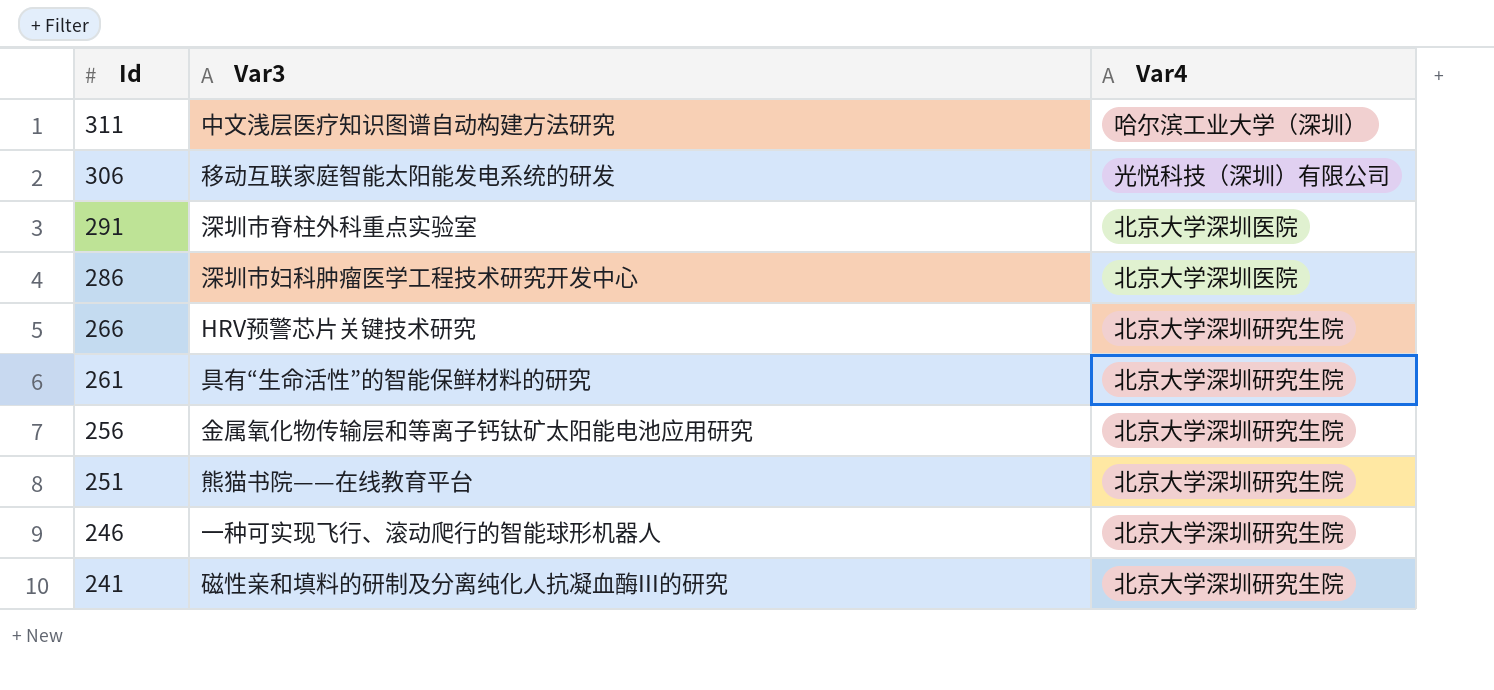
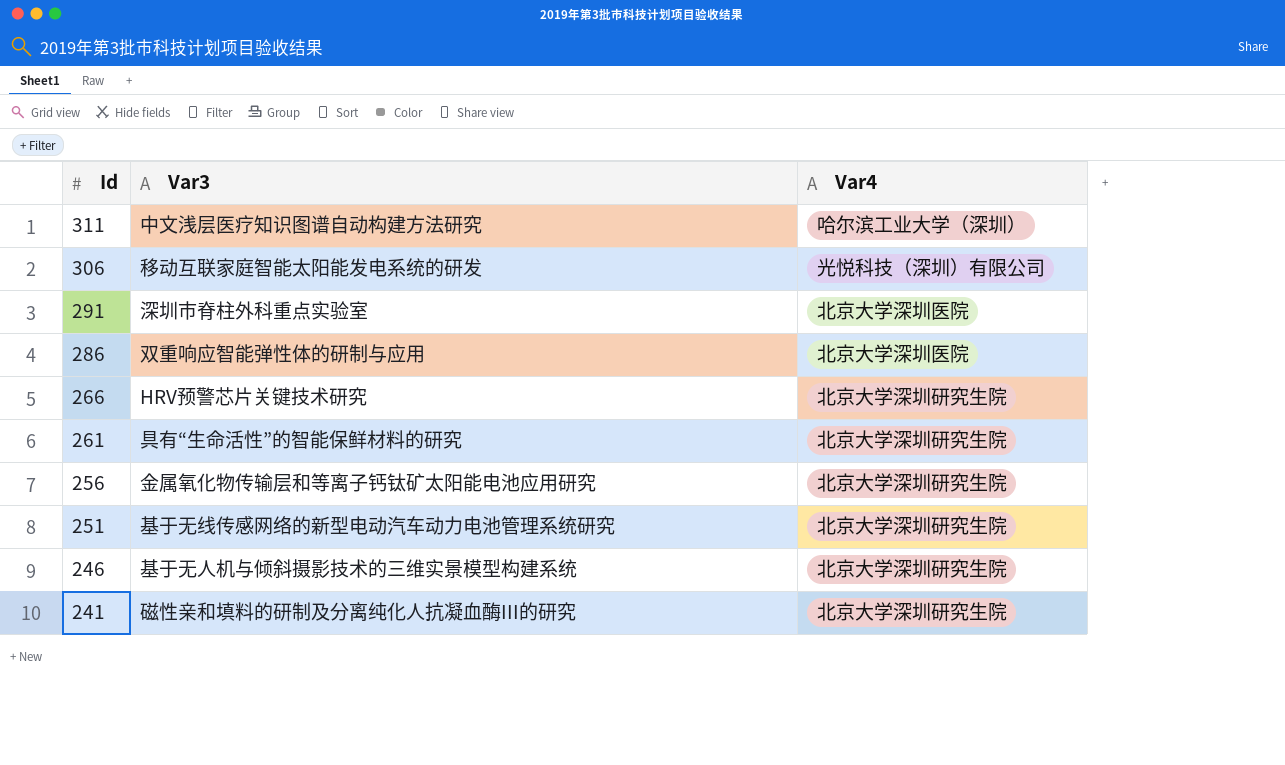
286 | Var3: 深圳市妇科肿瘤医学工程技术研究开发中心 -> 双重响应智能弹性体的研制与应用
251 | Var3: 熊猫书院——在线教育平台 -> 基于无线传感网络的新型电动汽车动力电池管理系统研究
246 | Var3: 一种可实现飞行、滚动爬行的智能球形机器人 -> 基于无人机与倾斜摄影技术的三维实景模型构建系统

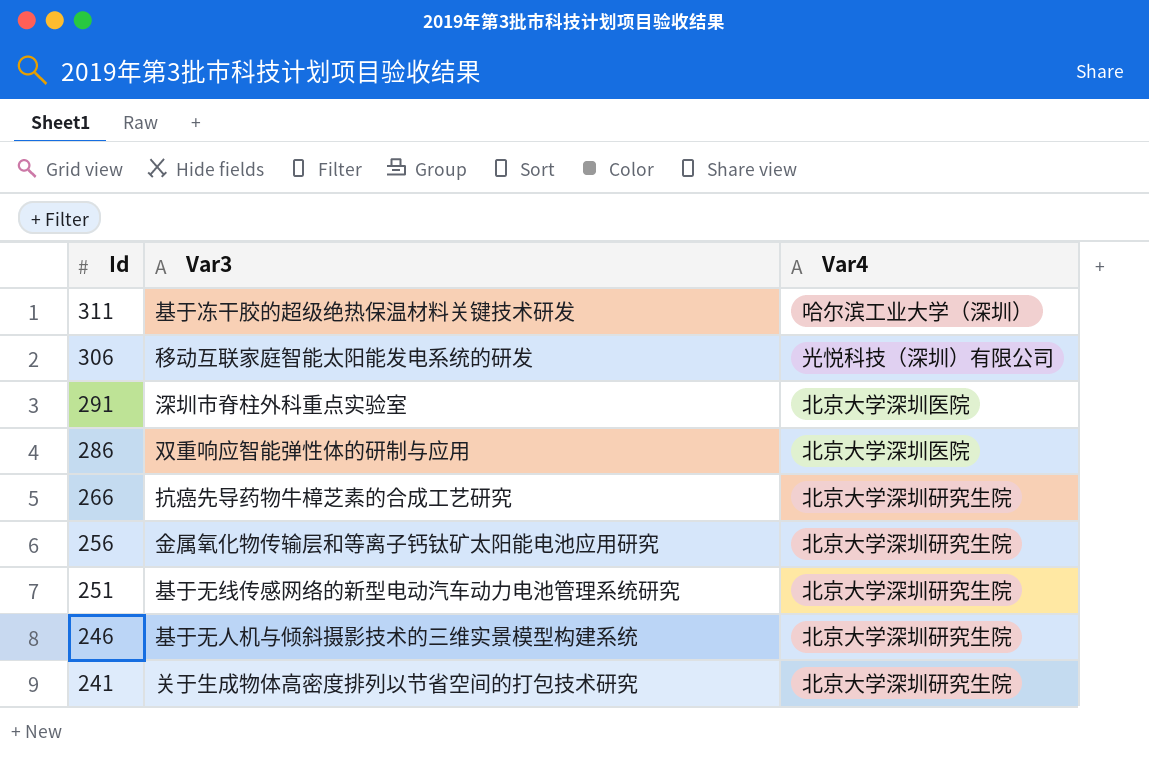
row 261: 具有“生命活性”的智能保鲜材料的研究 | 北京大学深圳研究生院 -> none
311 | Var3: 中文浅层医疗知识图谱自动构建方法研究 -> 基于冻干胶的超级绝热保温材料关键技术研发
266 | Var3: HRV预警芯片关键技术研究 -> 抗癌先导药物牛樟芝素的合成工艺研究
241 | Var3: 磁性亲和填料的研制及分离纯化人抗凝血酶III的研究 -> 关于生成物体高密度排列以节省空间的打包技术研究

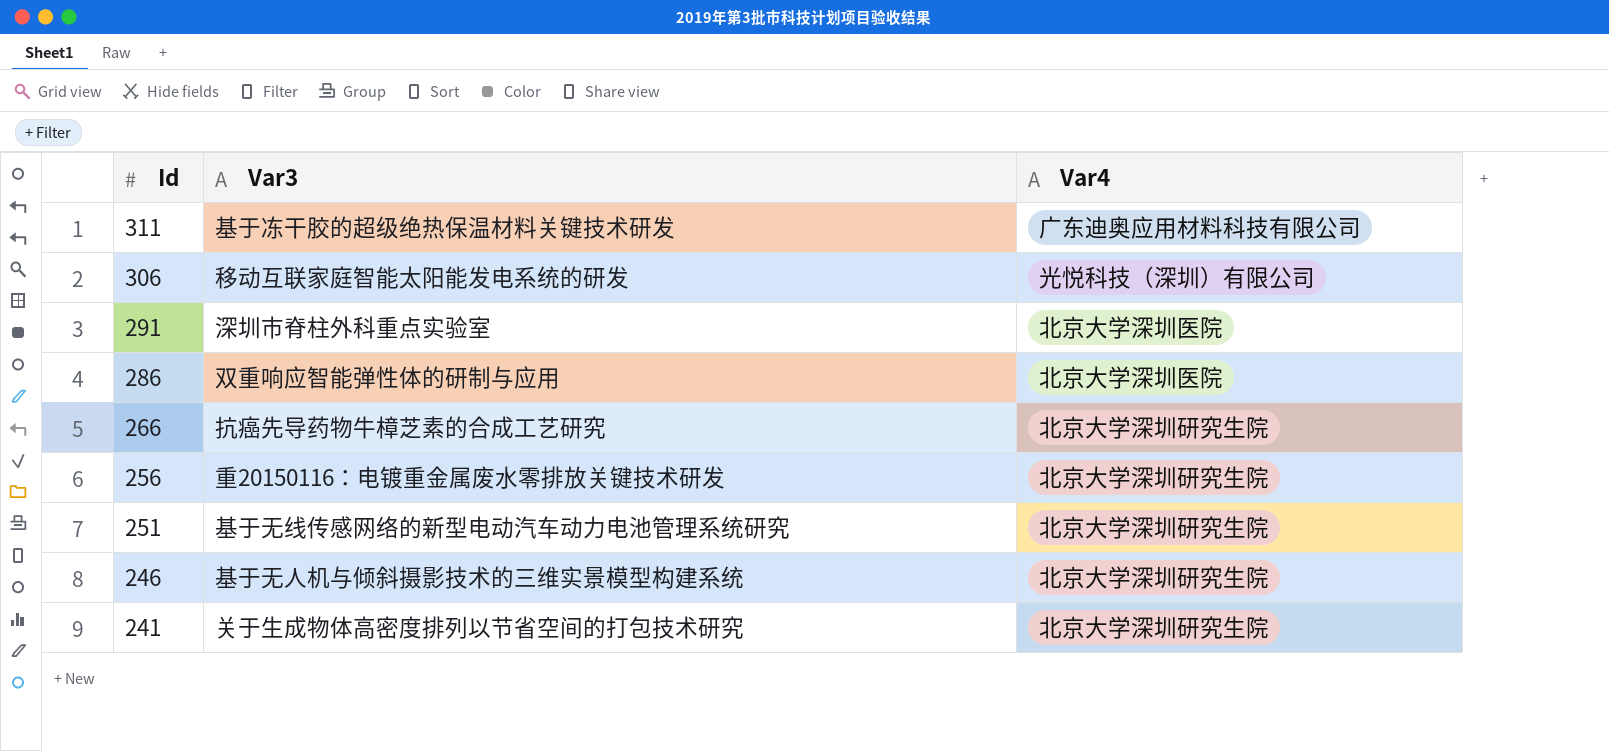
311 | Var4: 哈尔滨工业大学（深圳） -> 广东迪奥应用材料科技有限公司
256 | Var3: 金属氧化物传输层和等离子钙钛矿太阳能电池应用研究 -> 重20150116：电镀重金属废水零排放关键技术研发

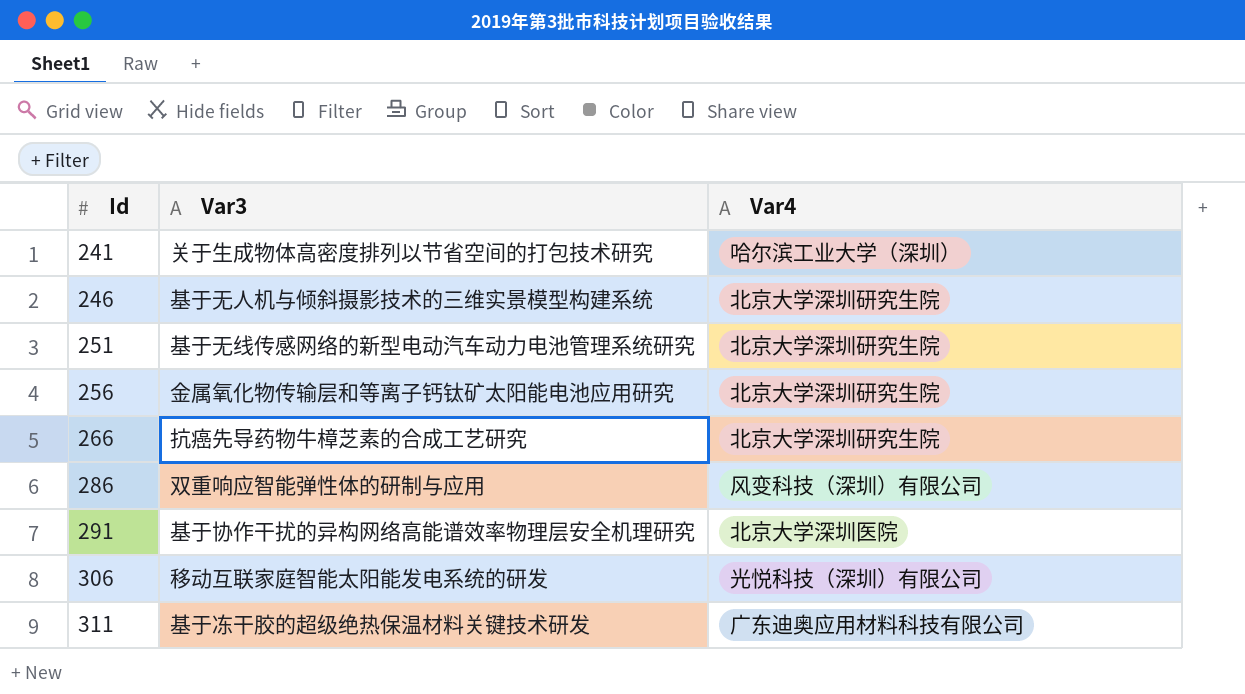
row order: Id descending -> Id ascending
241 | Var4: 北京大学深圳研究生院 -> 哈尔滨工业大学（深圳）
256 | Var3: 重20150116：电镀重金属废水零排放关键技术研发 -> 金属氧化物传输层和等离子钙钛矿太阳能电池应用研究
286 | Var4: 北京大学深圳医院 -> 风变科技（深圳）有限公司
291 | Var3: 深圳市脊柱外科重点实验室 -> 基于协作干扰的异构网络高能谱效率物理层安全机理研究

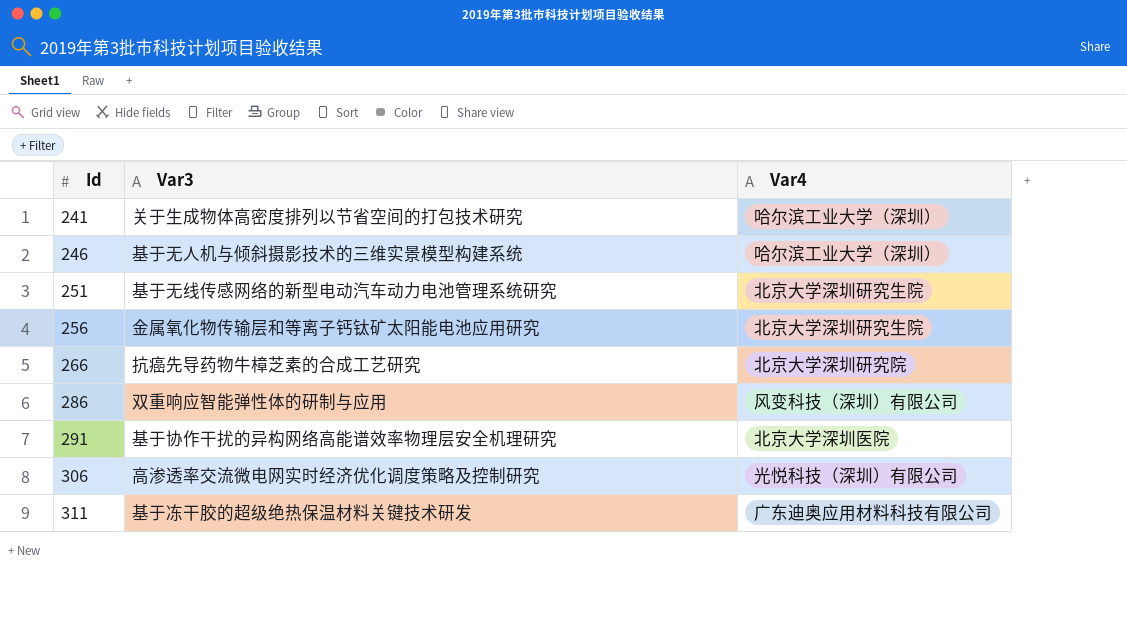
246 | Var4: 北京大学深圳研究生院 -> 哈尔滨工业大学（深圳）
266 | Var4: 北京大学深圳研究生院 -> 北京大学深圳研究院
306 | Var3: 移动互联家庭智能太阳能发电系统的研发 -> 高渗透率交流微电网实时经济优化调度策略及控制研究

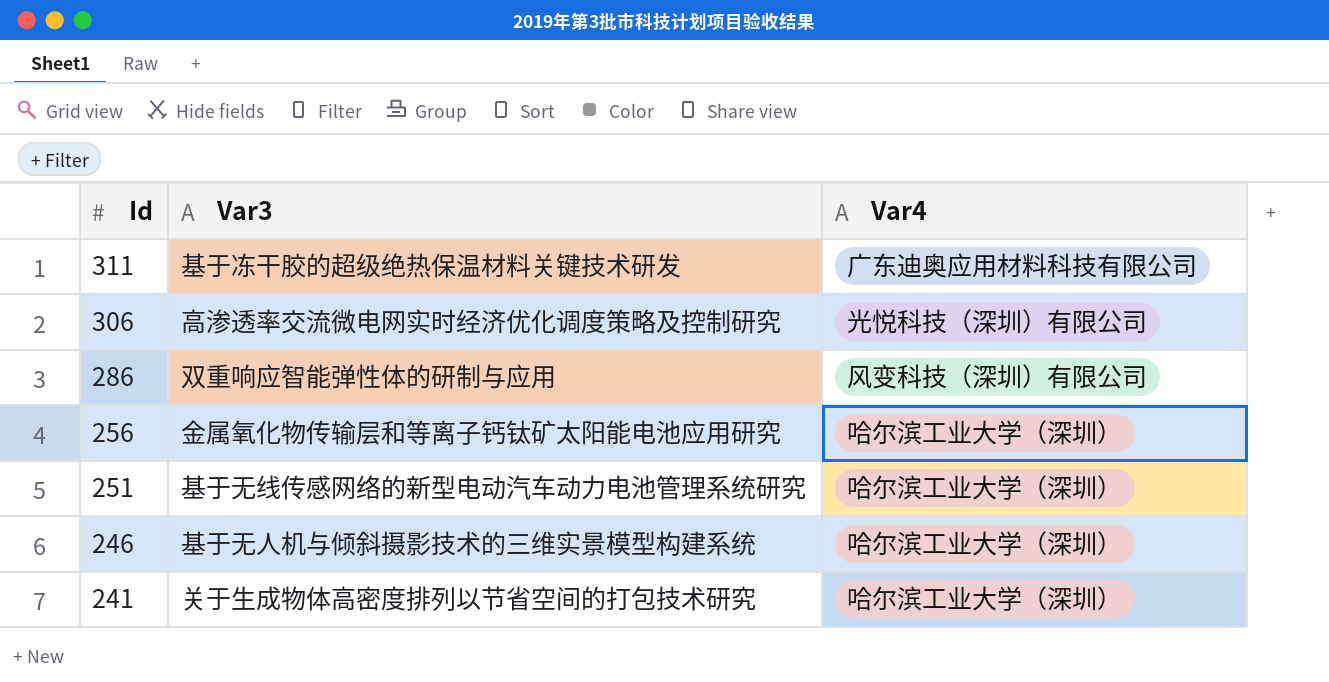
row order: Id ascending -> Id descending
row 266: 抗癌先导药物牛樟芝素的合成工艺研究 | 北京大学深圳研究院 -> none
row 291: 基于协作干扰的异构网络高能谱效率物理层安全机理研究 | 北京大学深圳医院 -> none
256 | Var4: 北京大学深圳研究生院 -> 哈尔滨工业大学（深圳）
251 | Var4: 北京大学深圳研究生院 -> 哈尔滨工业大学（深圳）

